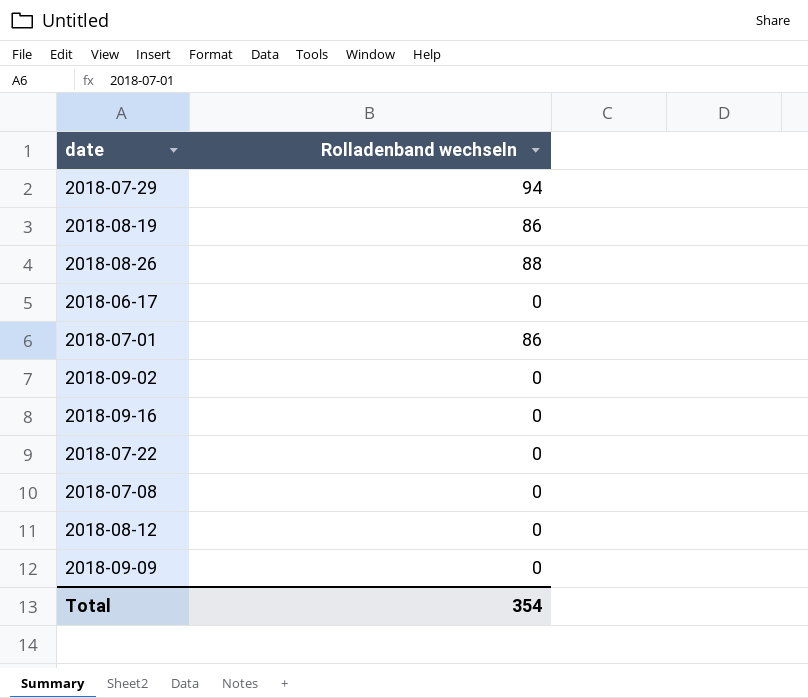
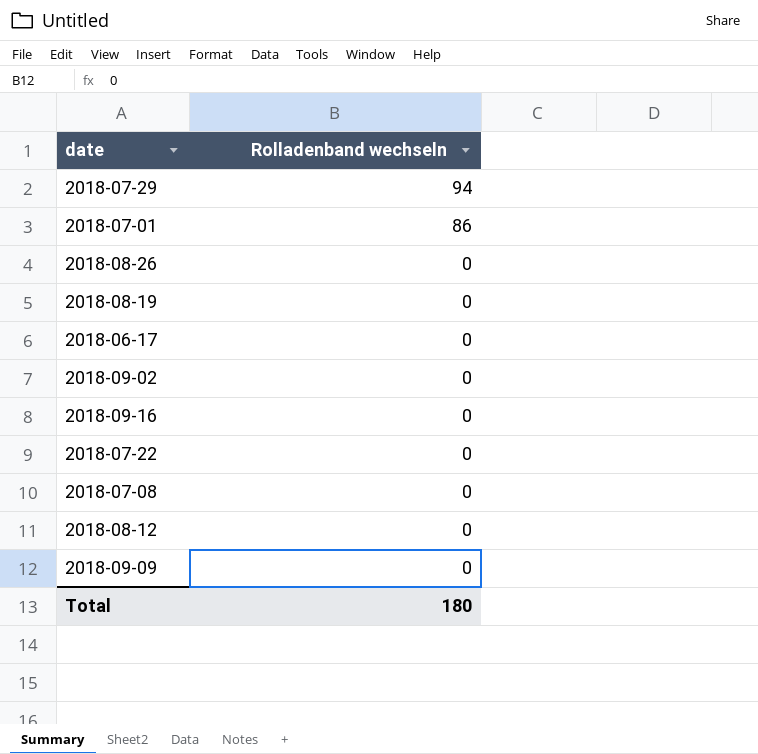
row order: none -> Rolladenband wechseln descending
2018-08-26 | Rolladenband wechseln: 88 -> 0
2018-08-19 | Rolladenband wechseln: 86 -> 0
Total | Rolladenband wechseln: 354 -> 180

